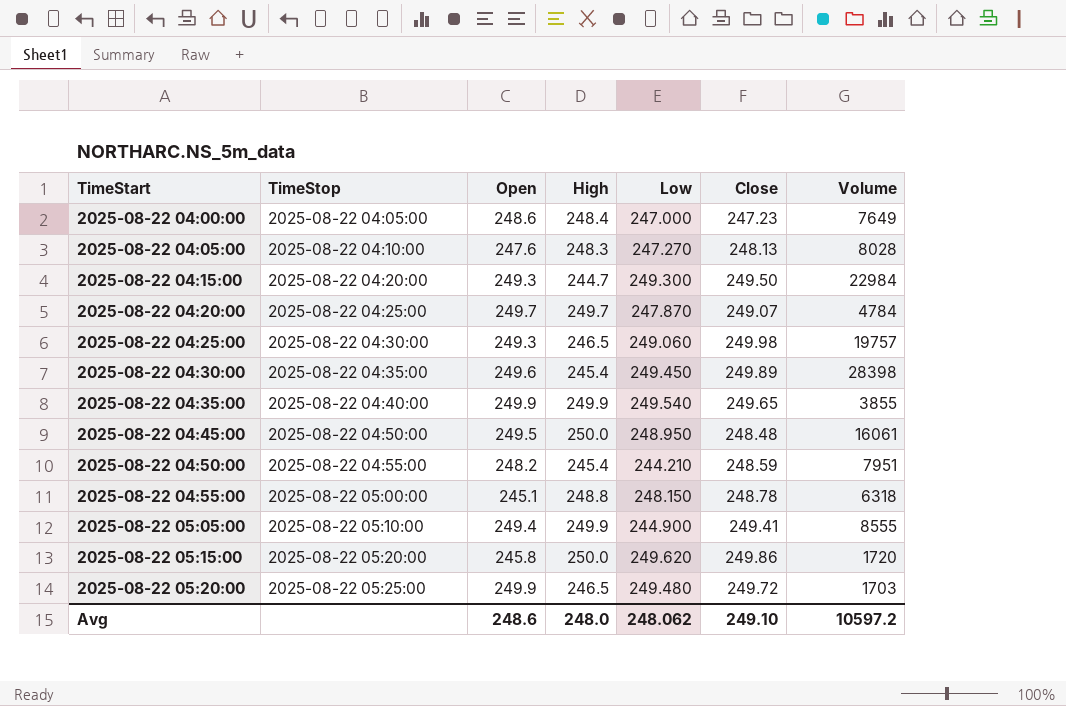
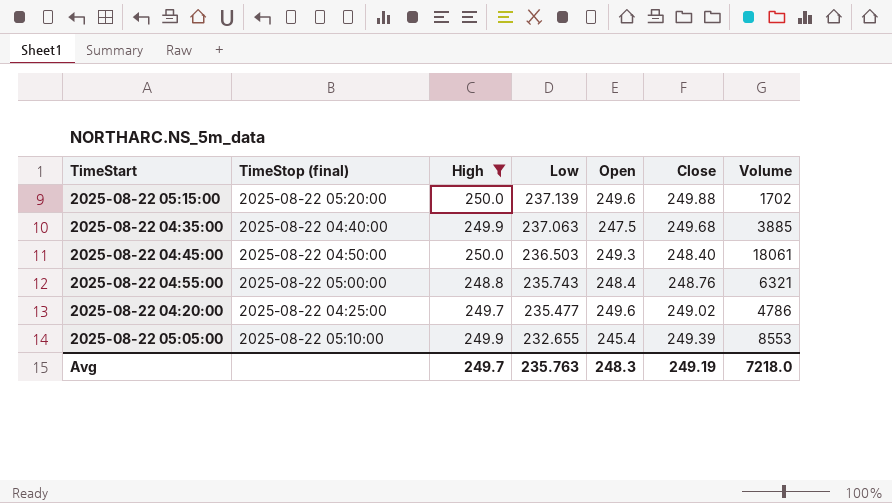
filter: none -> High >= 248.8
row order: TimeStart ascending -> Low descending
column name: TimeStop -> TimeStop (final)
column Open | position: 3 -> 5
2025-08-22 05:15:00 | Low: 249.620 -> 237.139
2025-08-22 05:15:00 | Open: 245.8 -> 249.6
2025-08-22 05:15:00 | Close: 249.86 -> 249.88
2025-08-22 05:15:00 | Volume: 1720 -> 1702
2025-08-22 04:35:00 | Low: 249.540 -> 237.063
2025-08-22 04:35:00 | Open: 249.9 -> 247.5
2025-08-22 04:35:00 | Close: 249.65 -> 249.68
2025-08-22 04:35:00 | Volume: 3855 -> 3885
2025-08-22 04:45:00 | Low: 248.950 -> 236.503
2025-08-22 04:45:00 | Open: 249.5 -> 249.3
2025-08-22 04:45:00 | Close: 248.48 -> 248.40
2025-08-22 04:45:00 | Volume: 16061 -> 18061
2025-08-22 04:55:00 | Low: 248.150 -> 235.743
2025-08-22 04:55:00 | Open: 245.1 -> 248.4
2025-08-22 04:55:00 | Close: 248.78 -> 248.76
2025-08-22 04:55:00 | Volume: 6318 -> 6321
2025-08-22 04:20:00 | Low: 247.870 -> 235.477
2025-08-22 04:20:00 | Open: 249.7 -> 249.6
2025-08-22 04:20:00 | Close: 249.07 -> 249.02
2025-08-22 04:20:00 | Volume: 4784 -> 4786
2025-08-22 05:05:00 | Low: 244.900 -> 232.655
2025-08-22 05:05:00 | Open: 249.4 -> 245.4
2025-08-22 05:05:00 | Close: 249.41 -> 249.39
2025-08-22 05:05:00 | Volume: 8555 -> 8553
Avg | High: 248.0 -> 249.7
Avg | Low: 248.062 -> 235.763
Avg | Open: 248.6 -> 248.3
Avg | Close: 249.10 -> 249.19
Avg | Volume: 10597.2 -> 7218.0

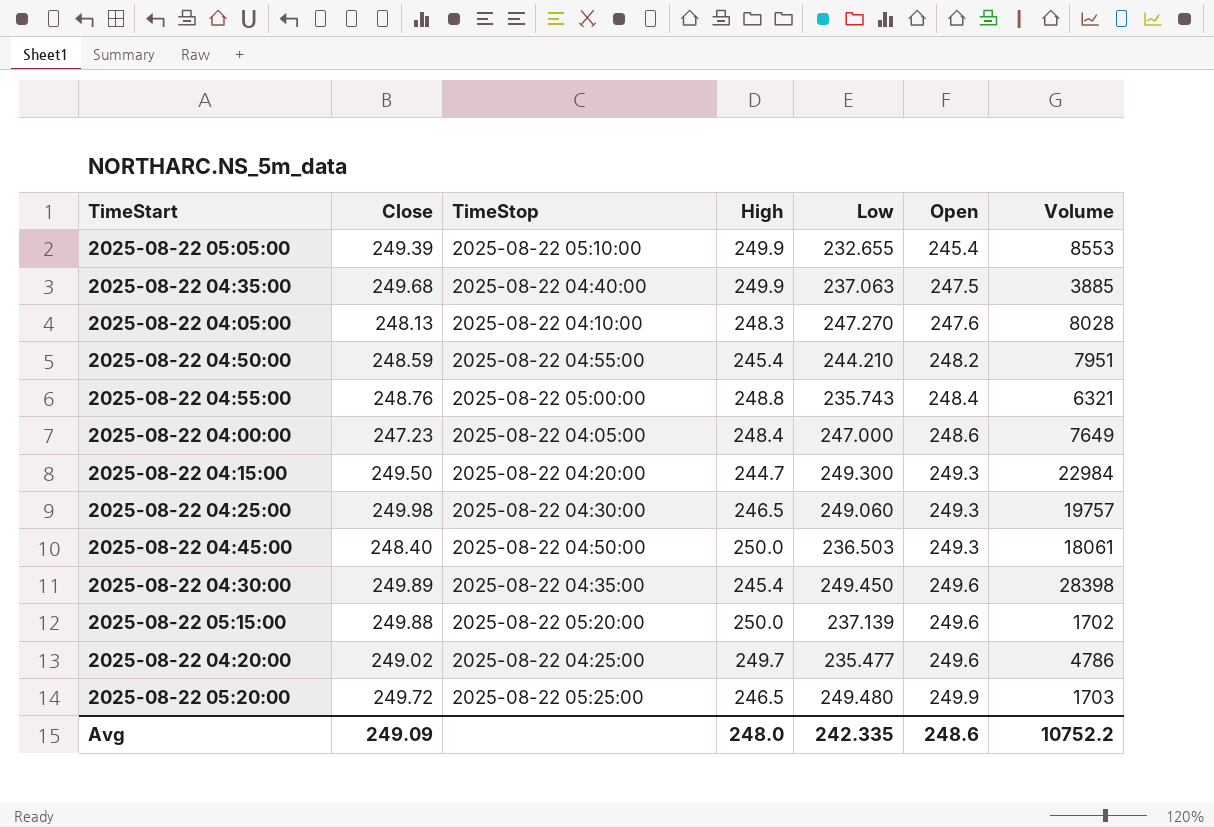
filter: High >= 248.8 -> none
row order: Low descending -> Open ascending
column Close | position: 6 -> 2
column name: TimeStop (final) -> TimeStop
Avg | Close: 249.19 -> 249.09
Avg | High: 249.7 -> 248.0
Avg | Low: 235.763 -> 242.335
Avg | Open: 248.3 -> 248.6
Avg | Volume: 7218.0 -> 10752.2

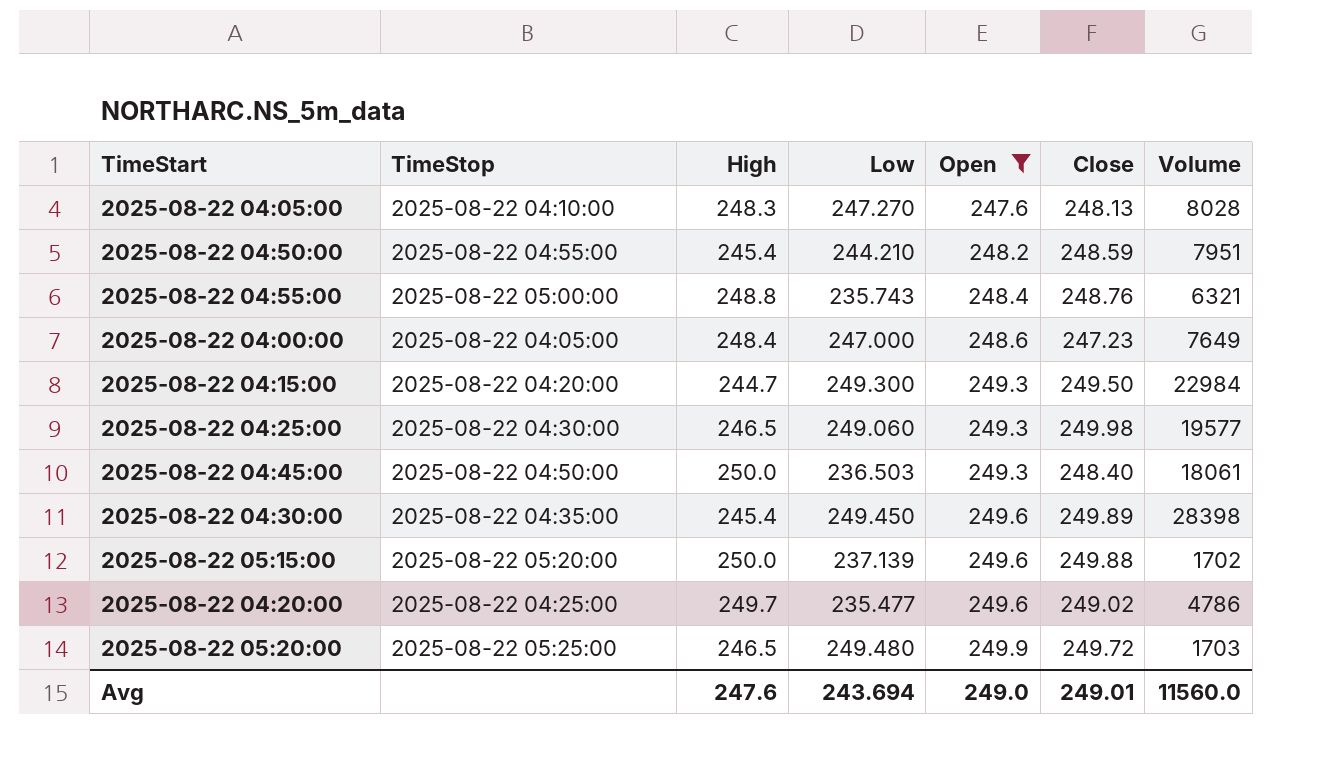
filter: none -> Open >= 247.6
column Close | position: 2 -> 6
2025-08-22 04:25:00 | Volume: 19757 -> 19577
Avg | High: 248.0 -> 247.6
Avg | Low: 242.335 -> 243.694
Avg | Open: 248.6 -> 249.0
Avg | Close: 249.09 -> 249.01
Avg | Volume: 10752.2 -> 11560.0

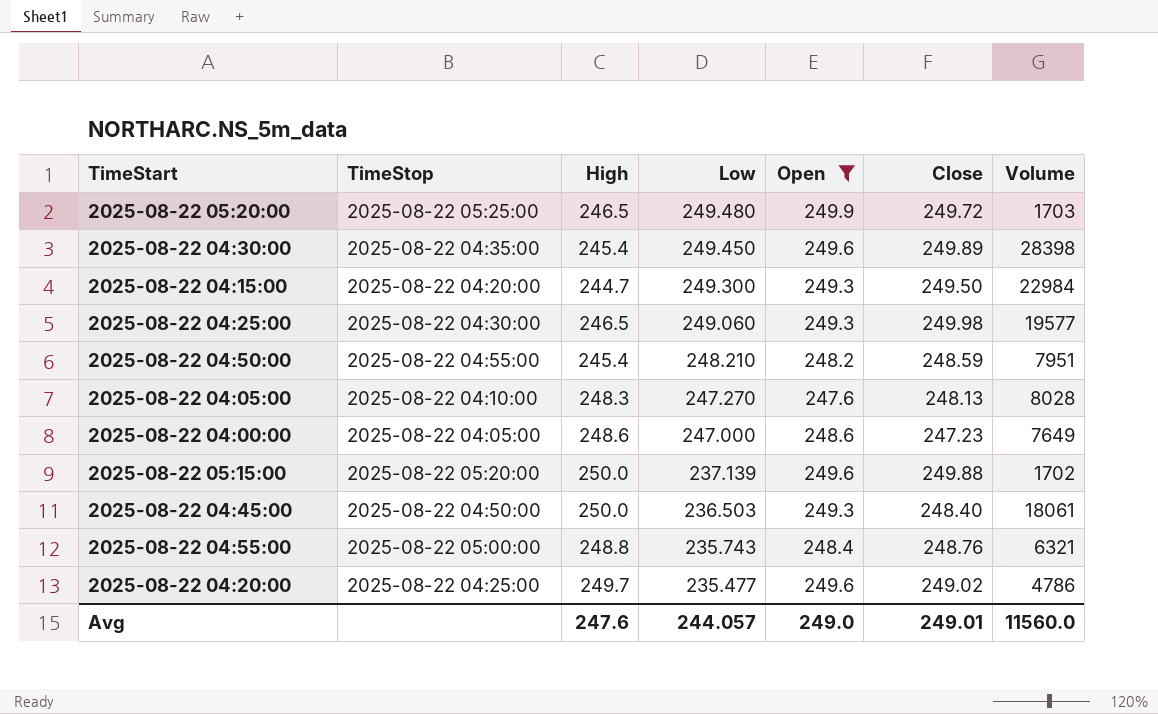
row order: Open ascending -> Low descending
2025-08-22 04:50:00 | Low: 244.210 -> 248.210
2025-08-22 04:00:00 | High: 248.4 -> 248.6
Avg | Low: 243.694 -> 244.057

